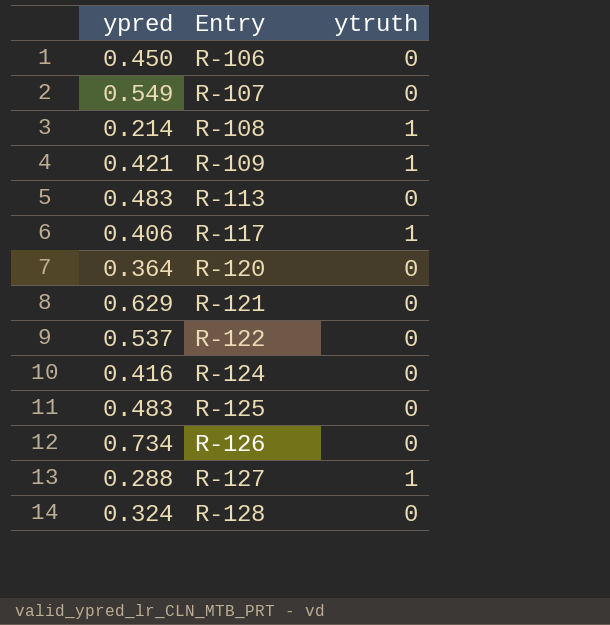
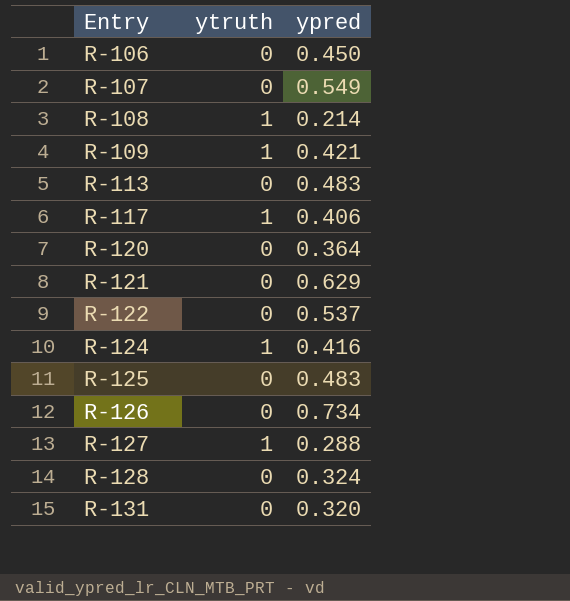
column ypred | position: 1 -> 3
R-124 | ytruth: 0 -> 1
row R-131: none -> 0 | 0.320

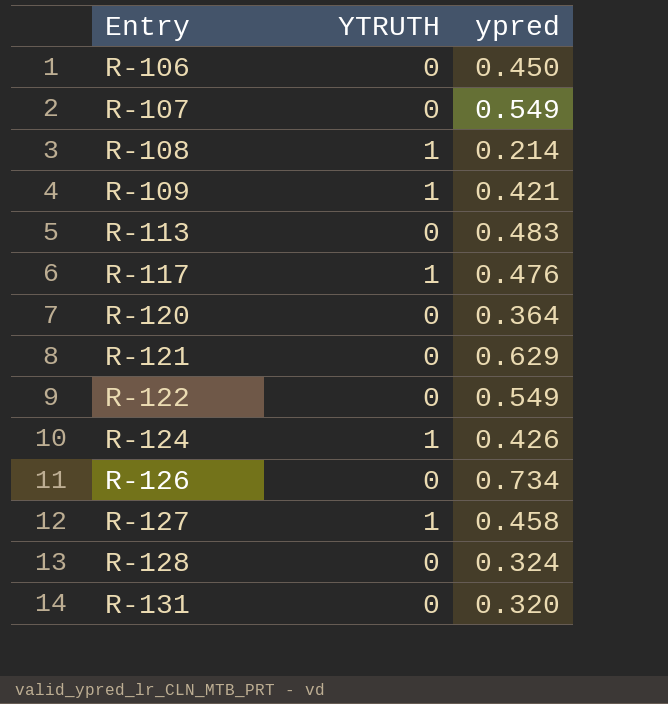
column name: ytruth -> YTRUTH
row R-125: 0 | 0.483 -> none
R-117 | ypred: 0.406 -> 0.476
R-122 | ypred: 0.537 -> 0.549
R-124 | ypred: 0.416 -> 0.426
R-127 | ypred: 0.288 -> 0.458

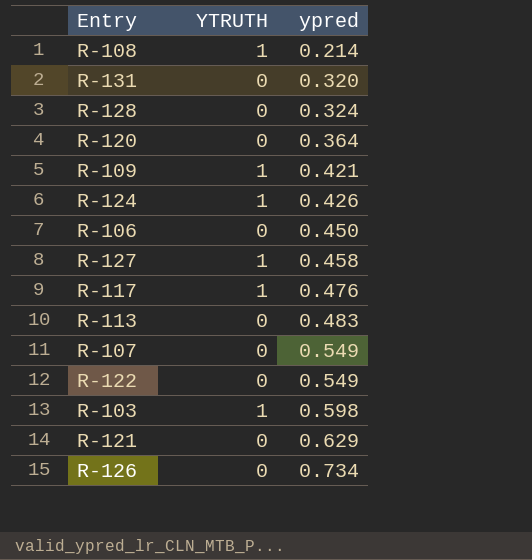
row order: Entry ascending -> ypred ascending
row R-103: none -> 1 | 0.598

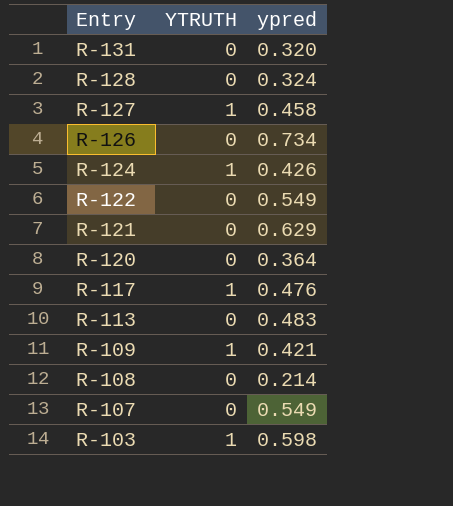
row order: ypred ascending -> Entry descending
row R-106: 0 | 0.450 -> none
R-108 | YTRUTH: 1 -> 0

